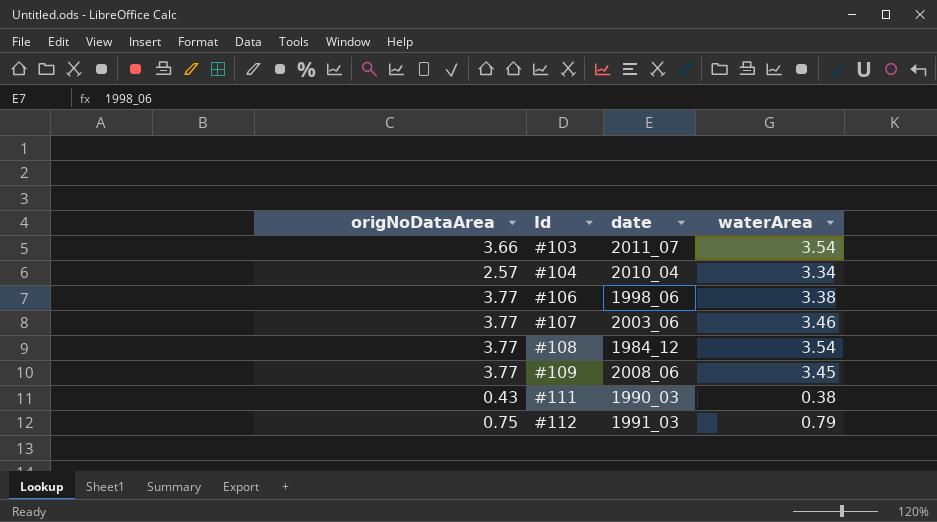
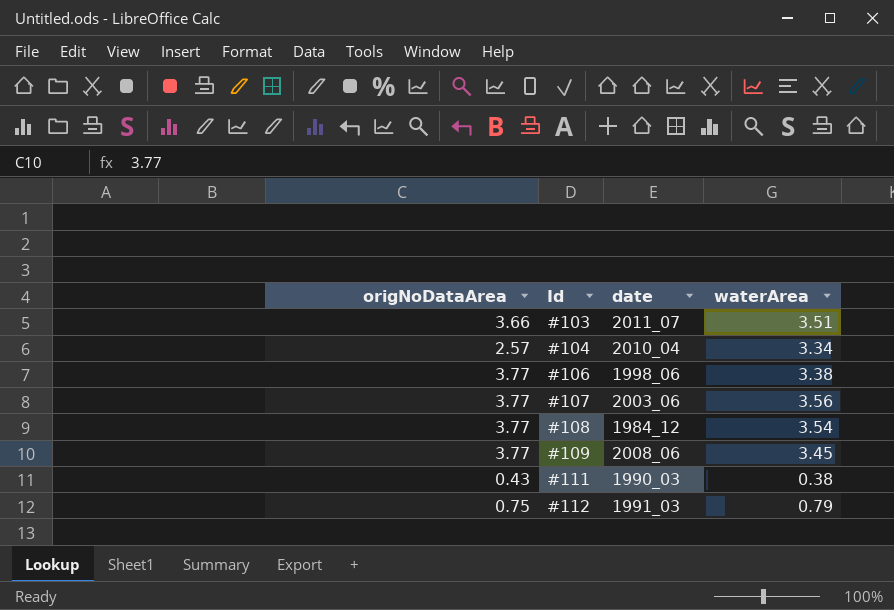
#103 | waterArea: 3.54 -> 3.51
#107 | waterArea: 3.46 -> 3.56

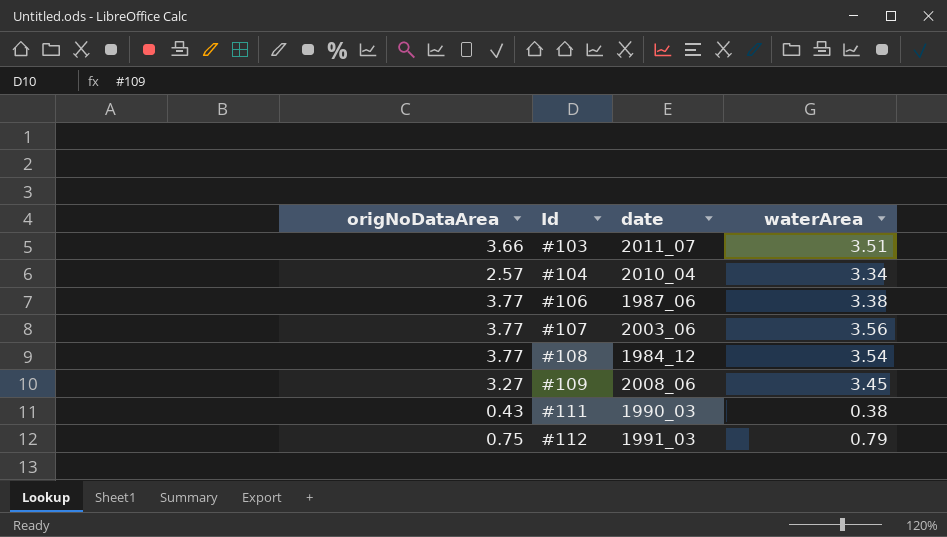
#106 | date: 1998_06 -> 1987_06
#109 | origNoDataArea: 3.77 -> 3.27

